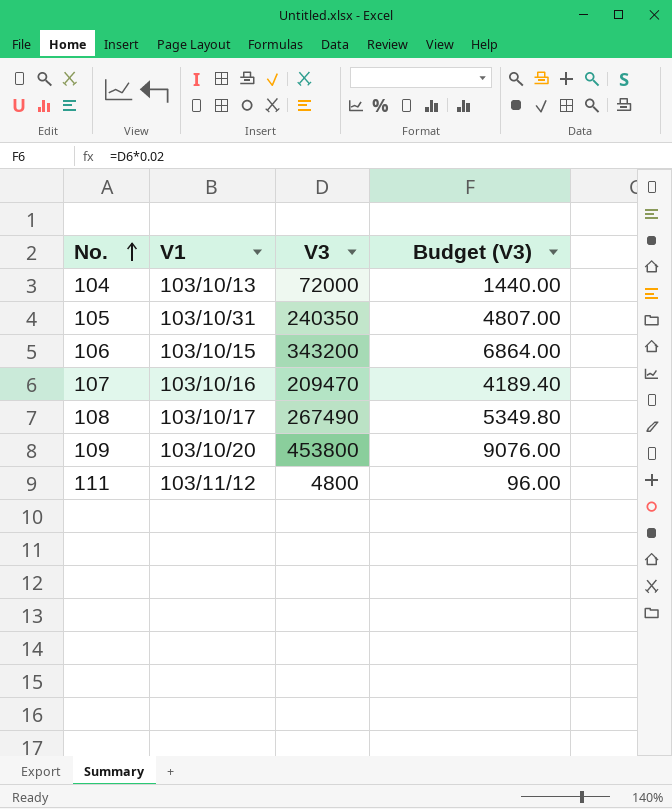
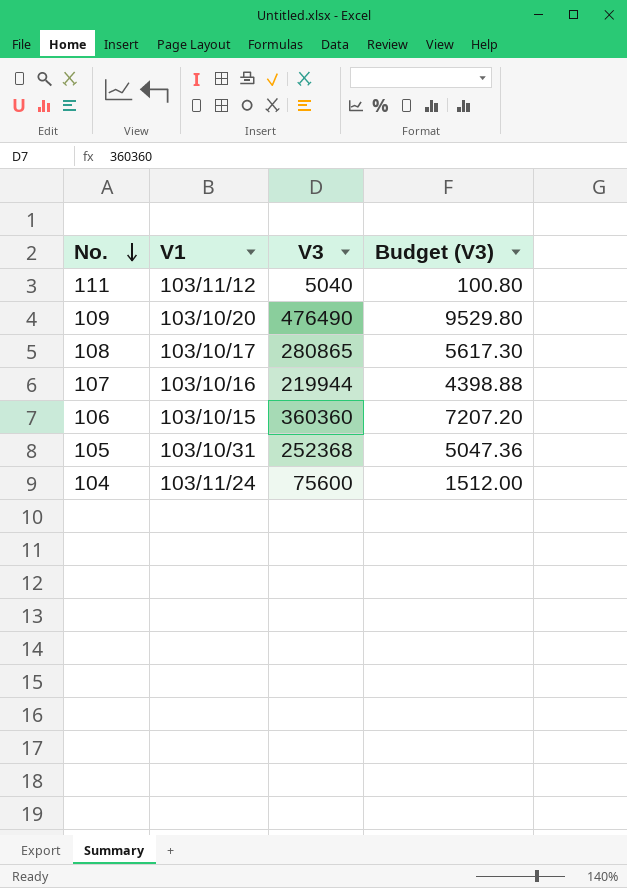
row order: No. ascending -> No. descending
111 | V3: 4800 -> 5040
111 | Budget (V3): 96.00 -> 100.80
109 | V3: 453800 -> 476490
109 | Budget (V3): 9076.00 -> 9529.80
108 | V3: 267490 -> 280865
108 | Budget (V3): 5349.80 -> 5617.30
107 | V3: 209470 -> 219944
107 | Budget (V3): 4189.40 -> 4398.88
106 | V3: 343200 -> 360360
106 | Budget (V3): 6864.00 -> 7207.20
105 | V3: 240350 -> 252368
105 | Budget (V3): 4807.00 -> 5047.36
104 | V1: 103/10/13 -> 103/11/24
104 | V3: 72000 -> 75600
104 | Budget (V3): 1440.00 -> 1512.00

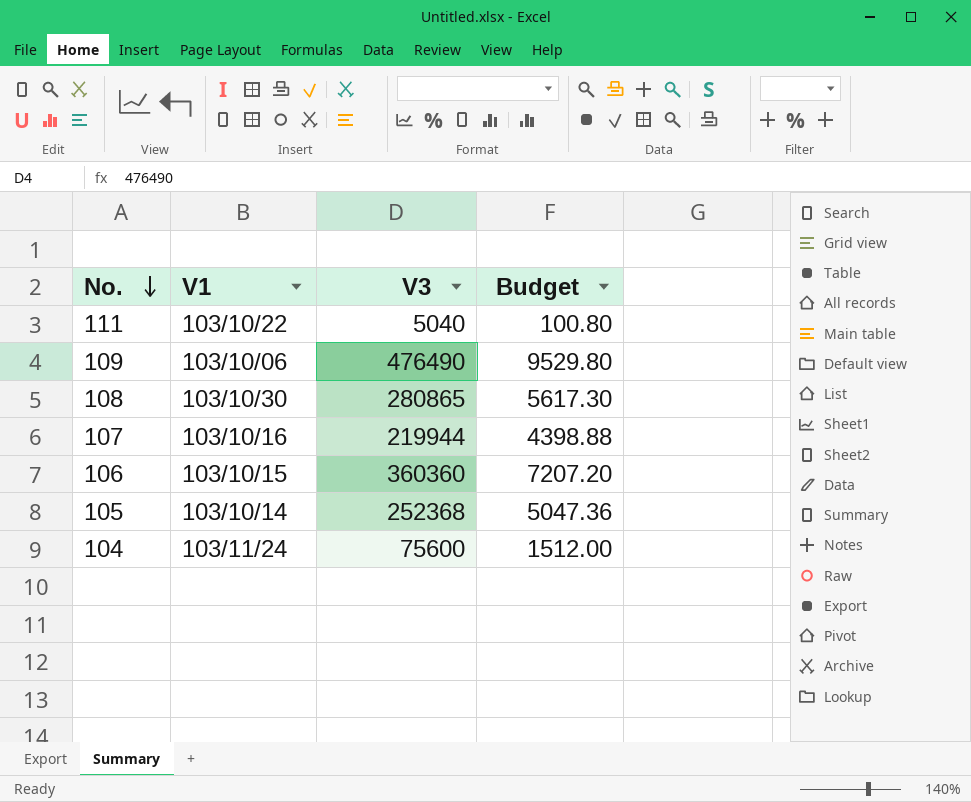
column name: Budget (V3) -> Budget
111 | V1: 103/11/12 -> 103/10/22
109 | V1: 103/10/20 -> 103/10/06
108 | V1: 103/10/17 -> 103/10/30
105 | V1: 103/10/31 -> 103/10/14

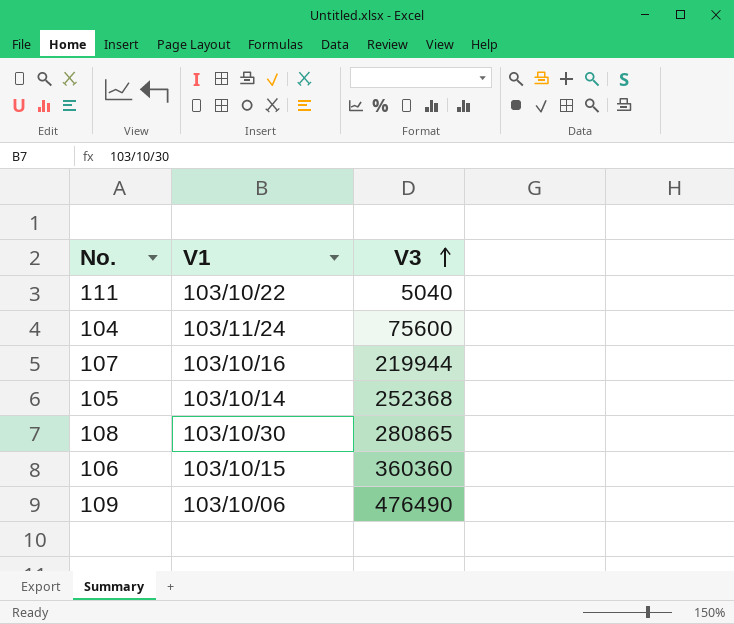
row order: No. descending -> V3 ascending
column Budget | formula: [V3] * 0.02 -> none

